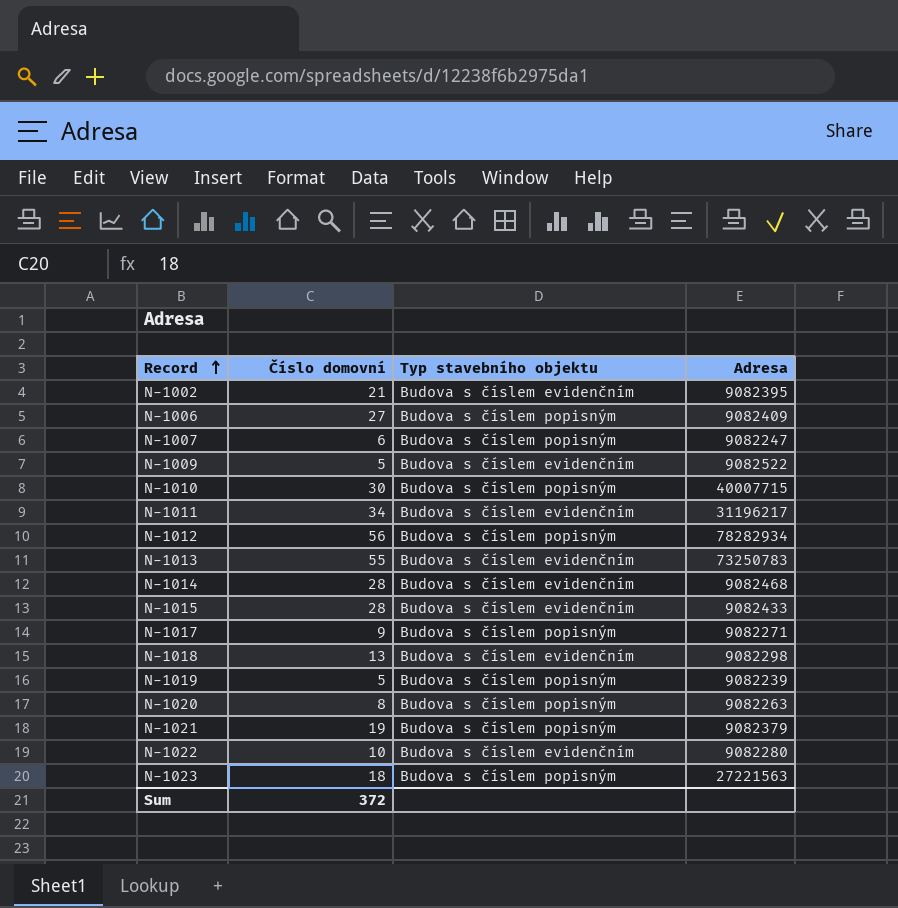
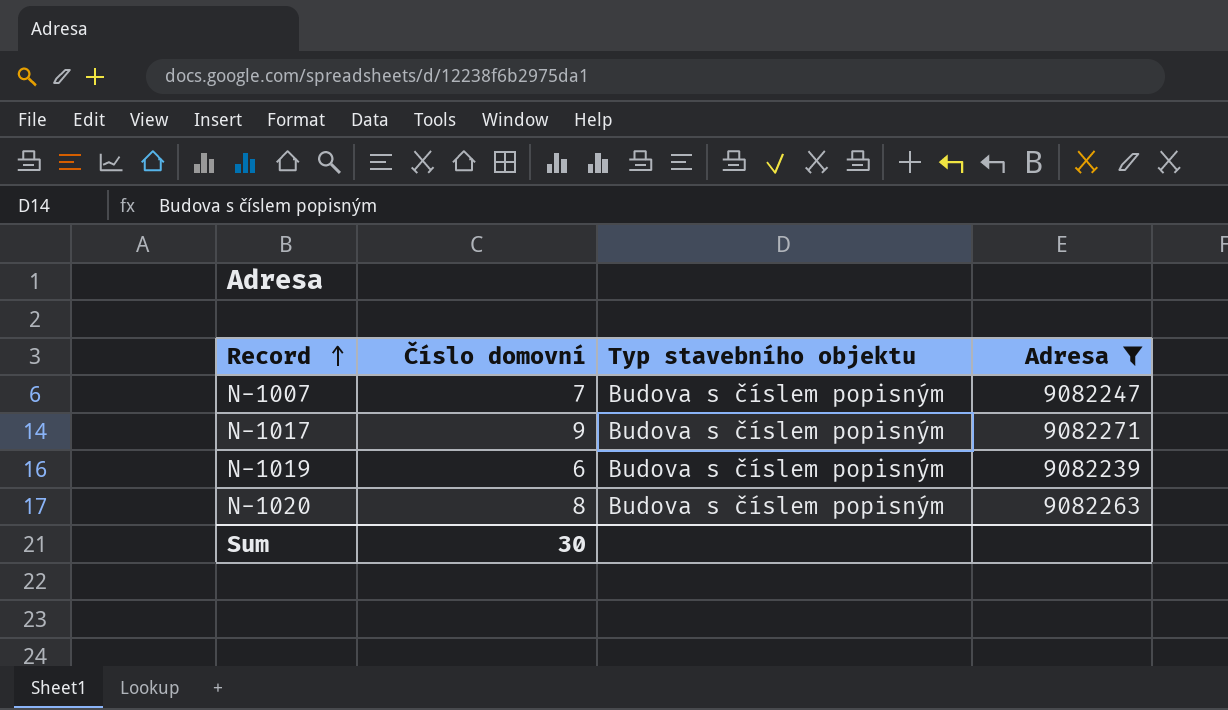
filter: none -> Adresa <= 9082271
N-1007 | Číslo domovní: 6 -> 7
N-1019 | Číslo domovní: 5 -> 6
Sum | Číslo domovní: 372 -> 30

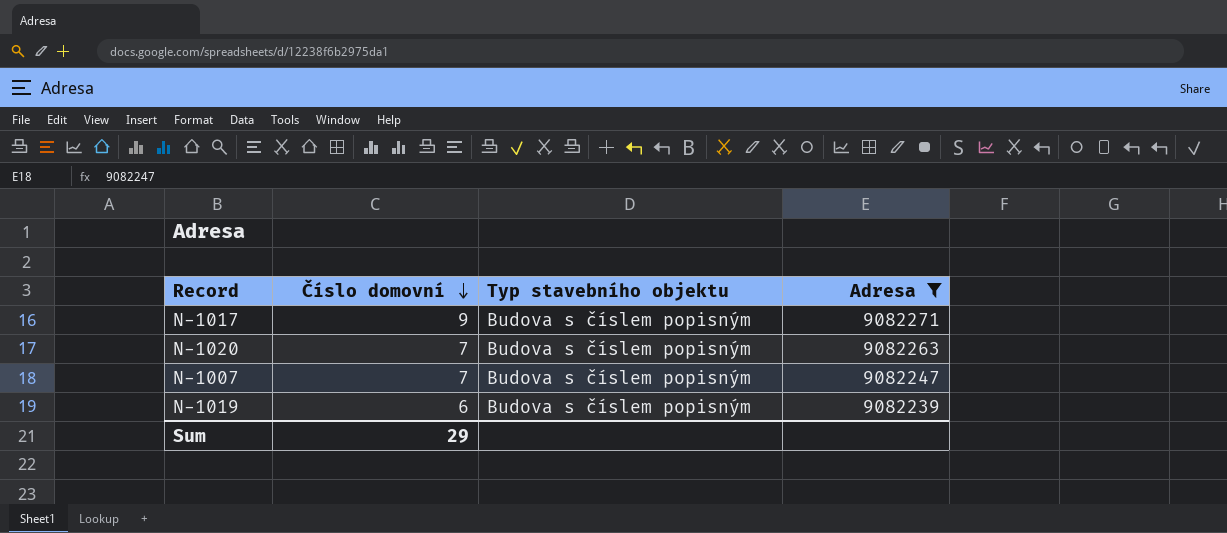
row order: Record ascending -> Číslo domovní descending
N-1020 | Číslo domovní: 8 -> 7
Sum | Číslo domovní: 30 -> 29

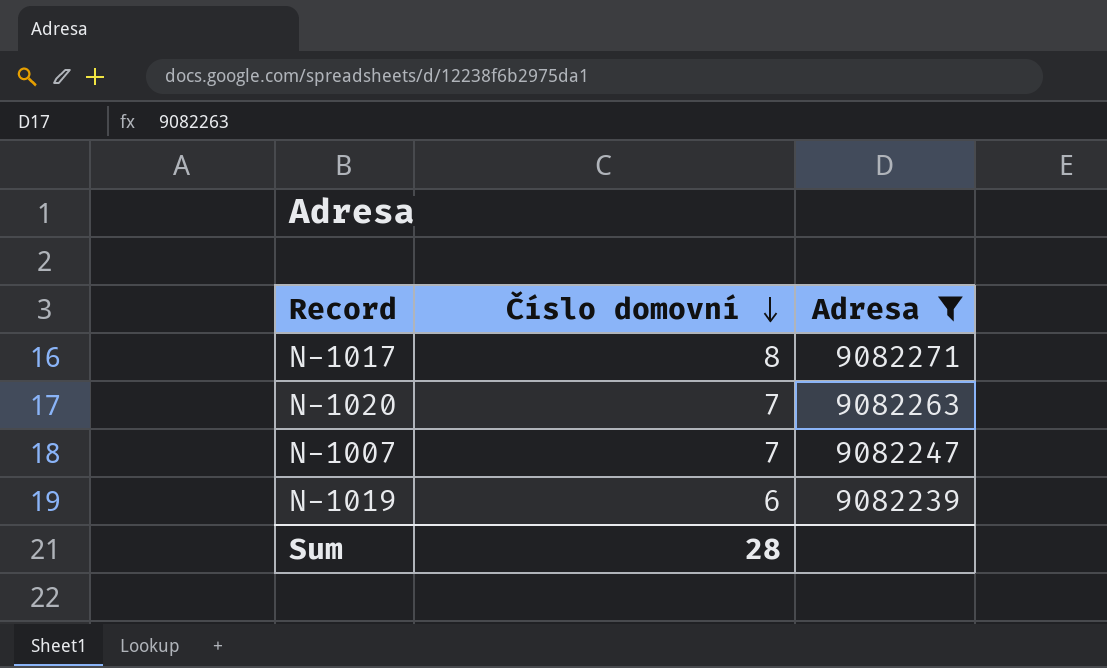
column Typ stavebního objektu | position: 3 -> none
N-1017 | Číslo domovní: 9 -> 8
Sum | Číslo domovní: 29 -> 28

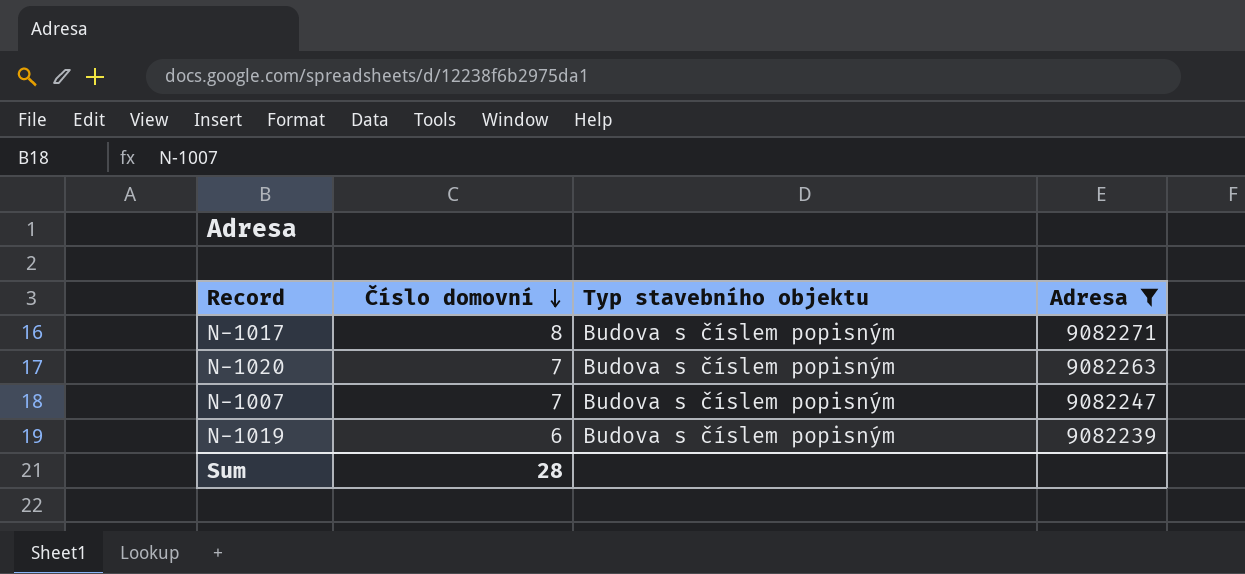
column Typ stavebního objektu | position: none -> 3

